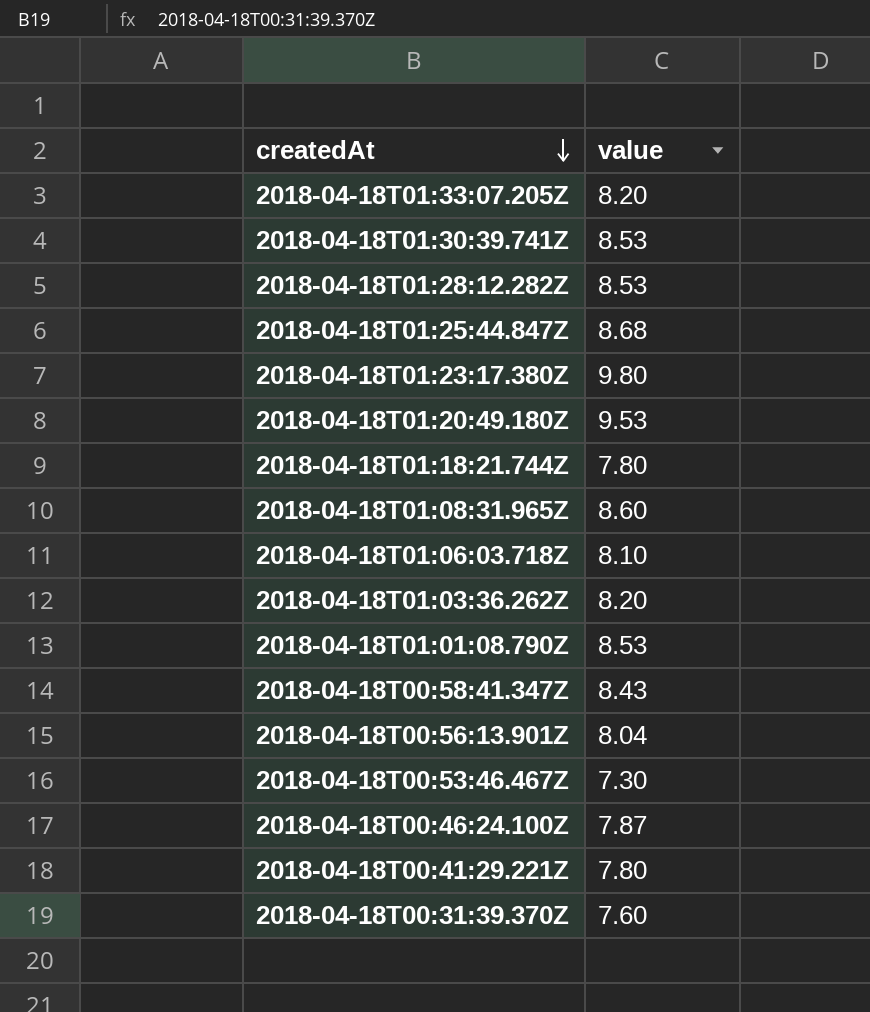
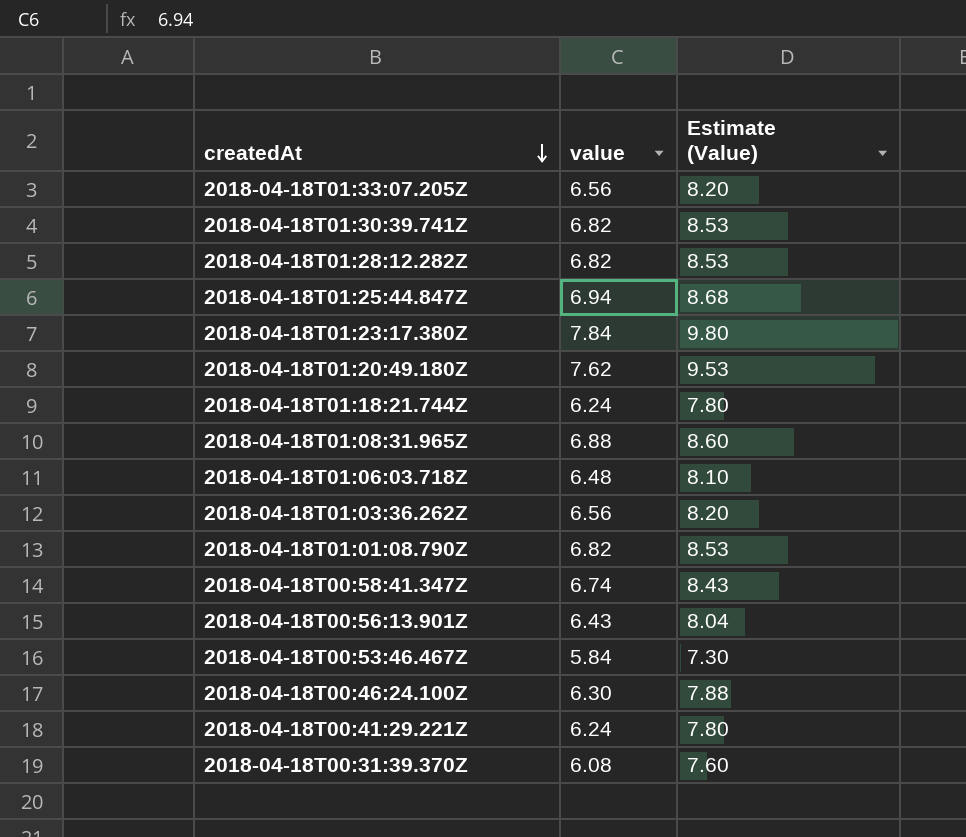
column Estimate (Value) | formula: none -> [value] * 1.25
2018-04-18T01:33:07.205Z | value: 8.20 -> 6.56
2018-04-18T01:30:39.741Z | value: 8.53 -> 6.82
2018-04-18T01:28:12.282Z | value: 8.53 -> 6.82
2018-04-18T01:25:44.847Z | value: 8.68 -> 6.94
2018-04-18T01:23:17.380Z | value: 9.80 -> 7.84
2018-04-18T01:20:49.180Z | value: 9.53 -> 7.62
2018-04-18T01:18:21.744Z | value: 7.80 -> 6.24
2018-04-18T01:08:31.965Z | value: 8.60 -> 6.88
2018-04-18T01:06:03.718Z | value: 8.10 -> 6.48
2018-04-18T01:03:36.262Z | value: 8.20 -> 6.56
2018-04-18T01:01:08.790Z | value: 8.53 -> 6.82
2018-04-18T00:58:41.347Z | value: 8.43 -> 6.74
2018-04-18T00:56:13.901Z | value: 8.04 -> 6.43
2018-04-18T00:53:46.467Z | value: 7.30 -> 5.84
2018-04-18T00:46:24.100Z | value: 7.87 -> 6.30
2018-04-18T00:41:29.221Z | value: 7.80 -> 6.24
2018-04-18T00:31:39.370Z | value: 7.60 -> 6.08

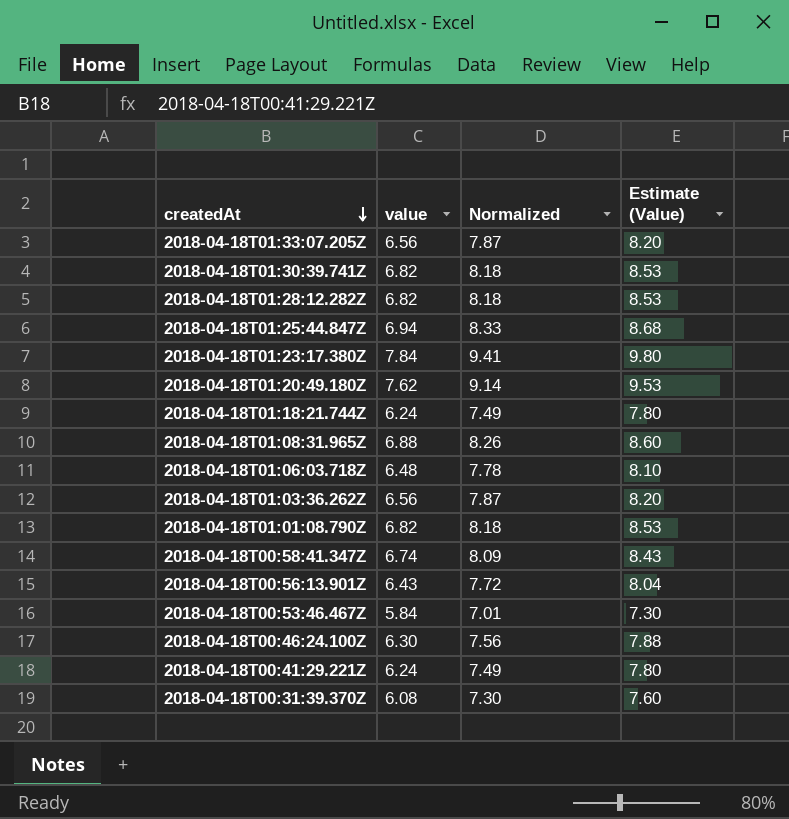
column Normalized | formula: none -> [value] * 1.2

